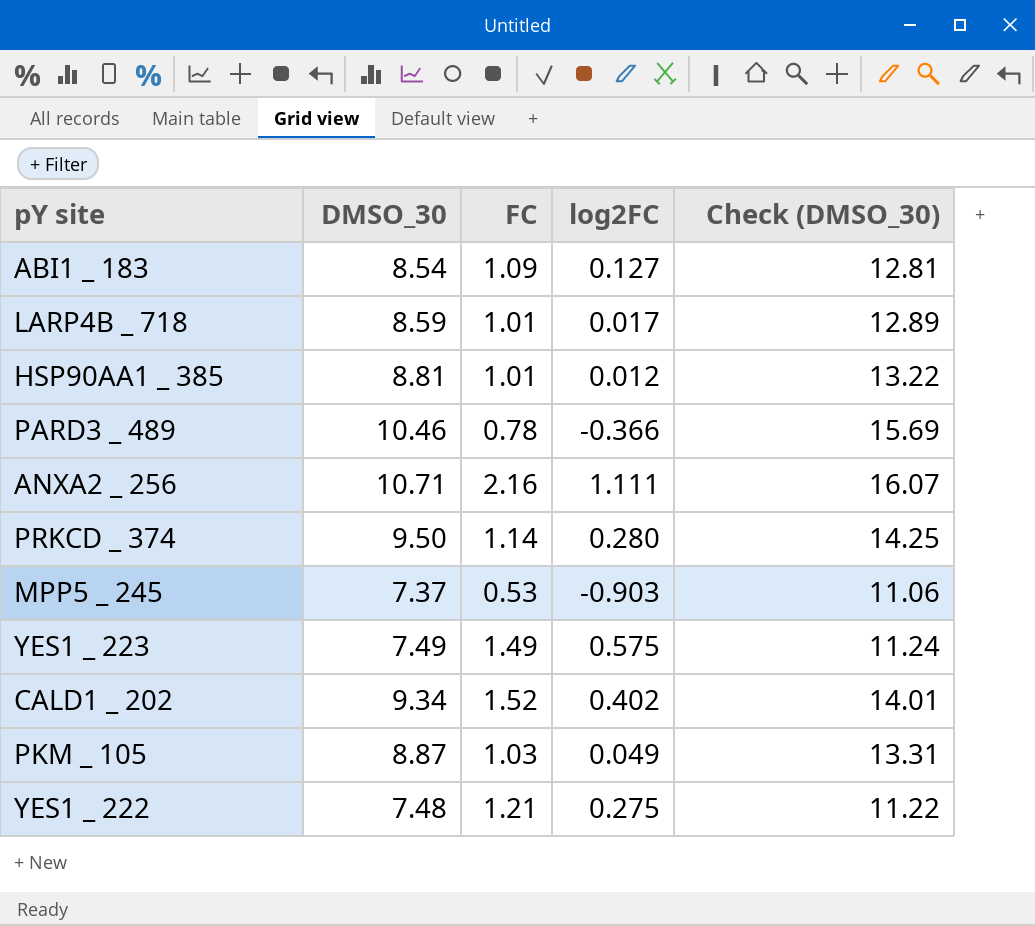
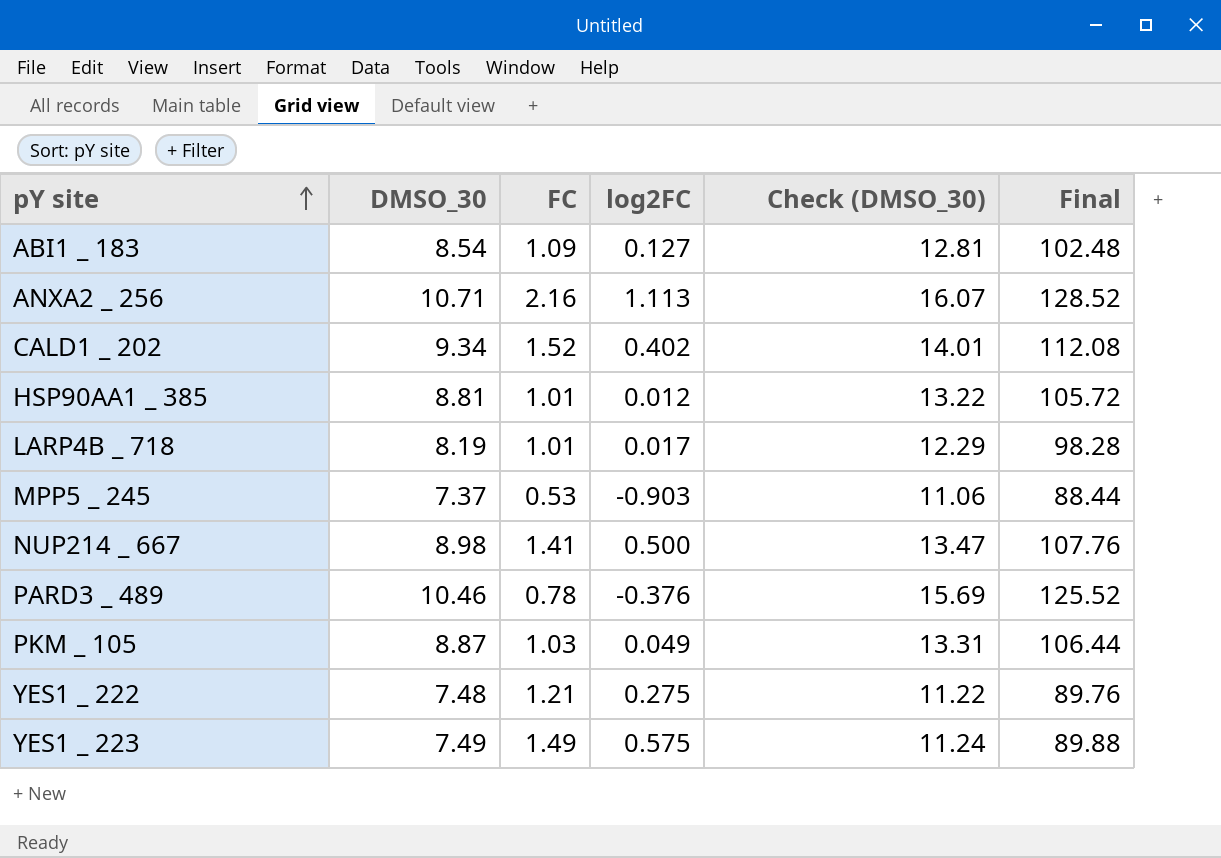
row order: none -> pY site ascending
column Final | formula: none -> [DMSO_30] * 12
row PRKCD _ 374: 9.50 | 1.14 | 0.280 | 14.25 -> none
ANXA2 _ 256 | log2FC: 1.111 -> 1.113
LARP4B _ 718 | DMSO_30: 8.59 -> 8.19
LARP4B _ 718 | Check (DMSO_30): 12.89 -> 12.29
row NUP214 _ 667: none -> 8.98 | 1.41 | 0.500 | 13.47 | 107.76
PARD3 _ 489 | log2FC: -0.366 -> -0.376

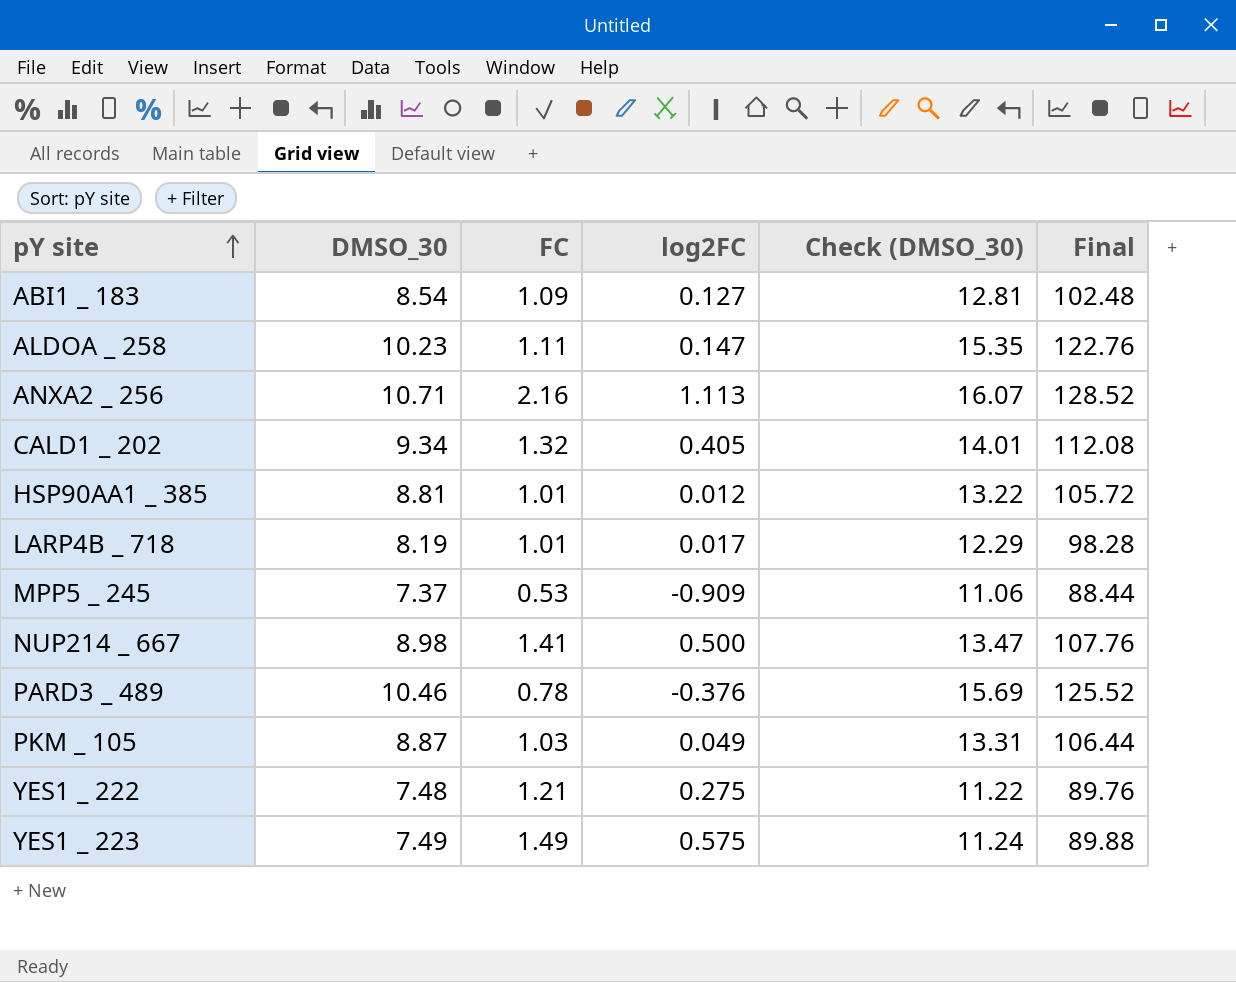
row ALDOA _ 258: none -> 10.23 | 1.11 | 0.147 | 15.35 | 122.76
CALD1 _ 202 | FC: 1.52 -> 1.32
CALD1 _ 202 | log2FC: 0.402 -> 0.405
MPP5 _ 245 | log2FC: -0.903 -> -0.909

